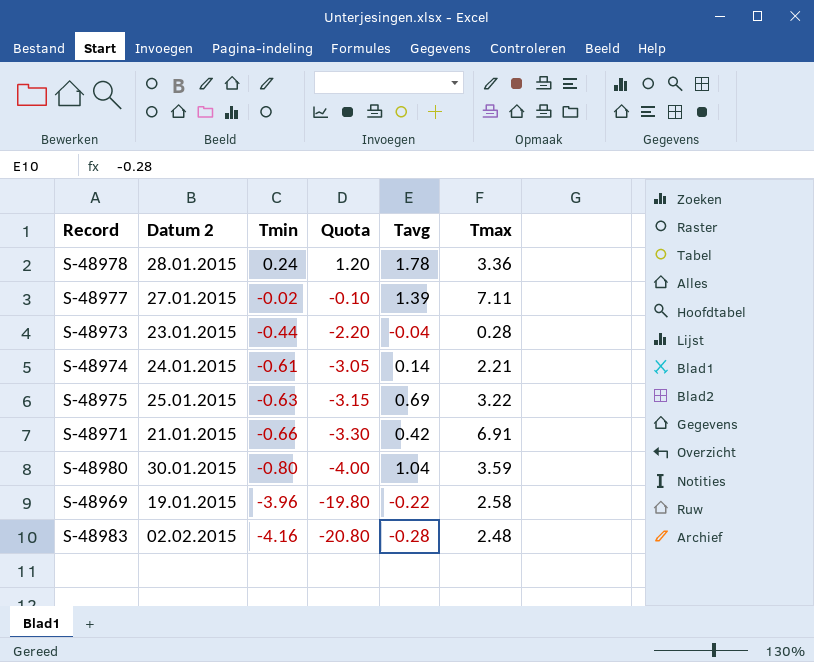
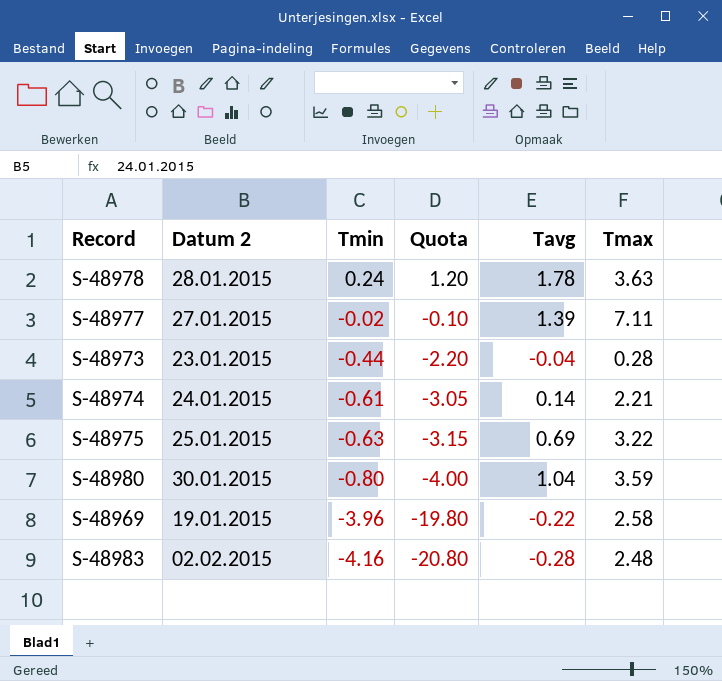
row S-48971: 21.01.2015 | -0.66 | -3.30 | 0.42 | 6.91 -> none
S-48978 | Tmax: 3.36 -> 3.63

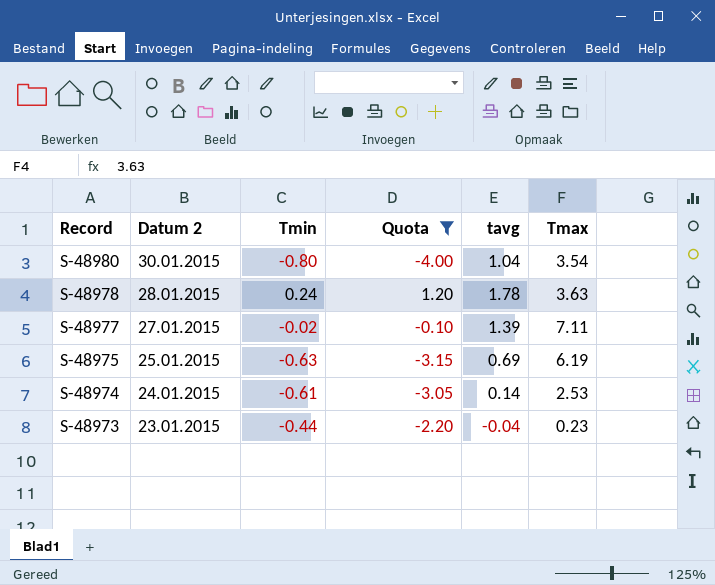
filter: none -> Quota >= -4.00
row order: Tmin descending -> Record descending
column name: Tavg -> tavg
S-48980 | Tmax: 3.59 -> 3.54
S-48975 | Tmax: 3.22 -> 6.19
S-48974 | Tmax: 2.21 -> 2.53
S-48973 | Tmax: 0.28 -> 0.23

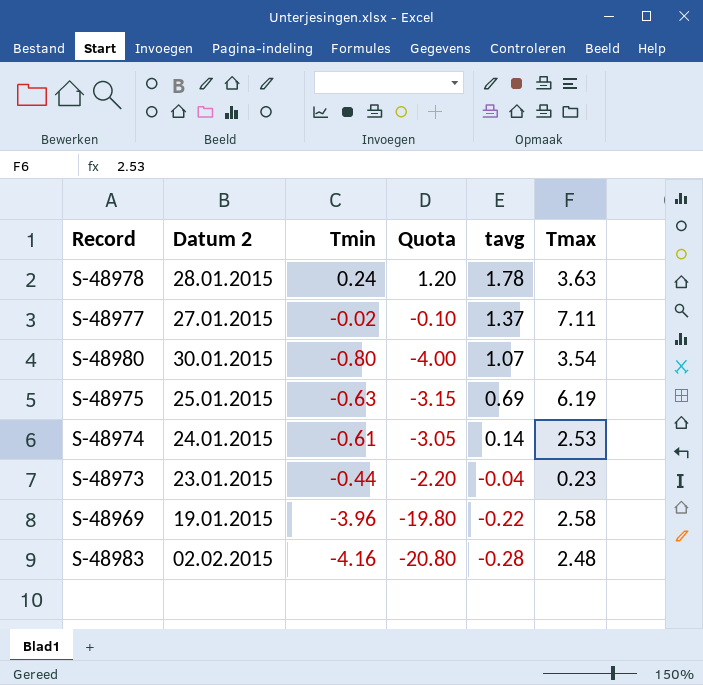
filter: Quota >= -4.00 -> none
row order: Record descending -> tavg descending
S-48977 | tavg: 1.39 -> 1.37
S-48980 | tavg: 1.04 -> 1.07

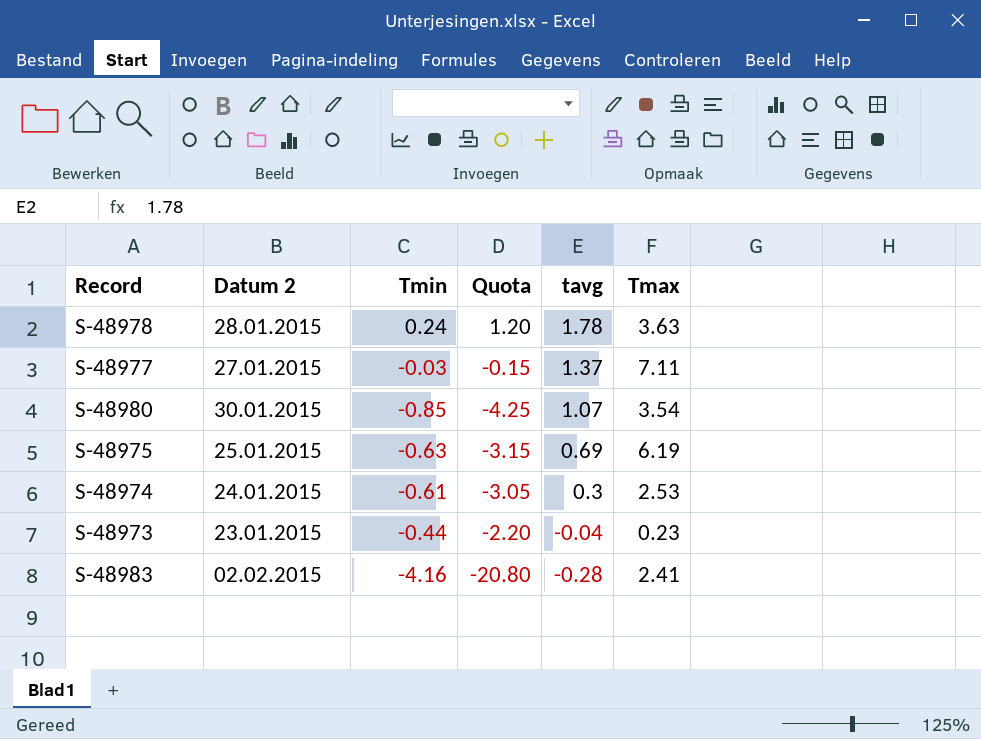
row S-48969: 19.01.2015 | -3.96 | -19.80 | -0.22 | 2.58 -> none
S-48977 | Tmin: -0.02 -> -0.03
S-48977 | Quota: -0.10 -> -0.15
S-48980 | Tmin: -0.80 -> -0.85
S-48980 | Quota: -4.00 -> -4.25
S-48974 | tavg: 0.14 -> 0.3
S-48983 | Tmax: 2.48 -> 2.41

